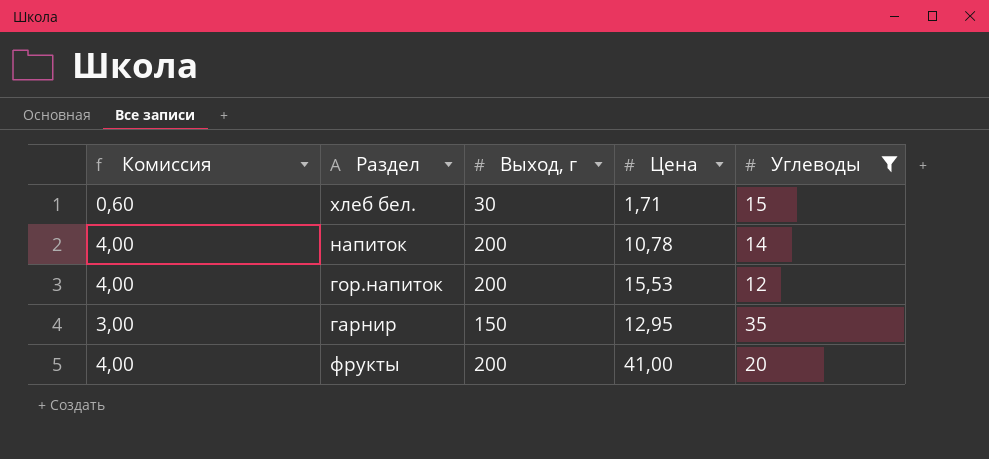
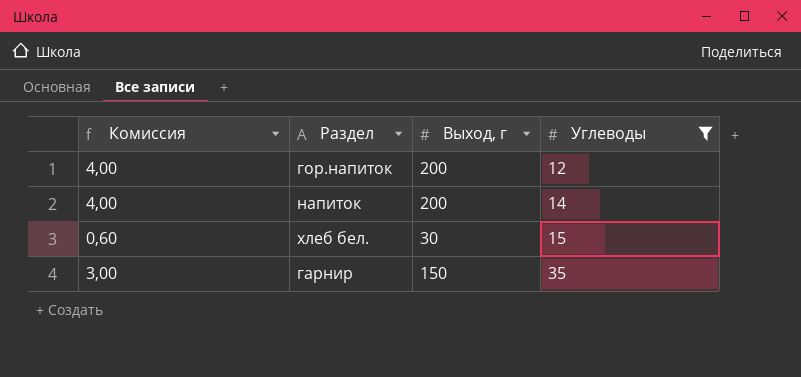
row order: none -> Углеводы ascending
column Цена | position: 4 -> none
row фрукты: 4,00 | 200 | 41,00 | 20 -> none

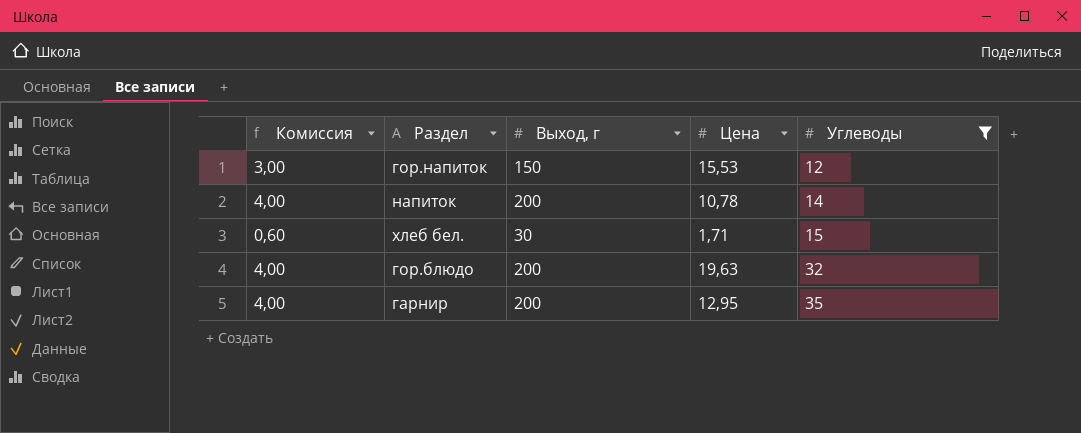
column Цена | position: none -> 4
гор.напиток | Комиссия: 4,00 -> 3,00
гор.напиток | Выход, г: 200 -> 150
row гор.блюдо: none -> 4,00 | 200 | 19,63 | 32
гарнир | Комиссия: 3,00 -> 4,00
гарнир | Выход, г: 150 -> 200

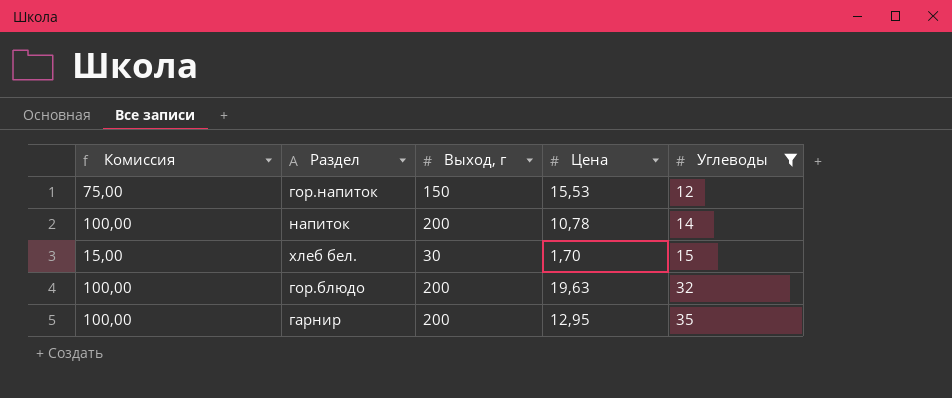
column Комиссия | formula: [Выход, г] * 0,02 -> [Выход, г] * 0,5
хлеб бел. | Цена: 1,71 -> 1,70

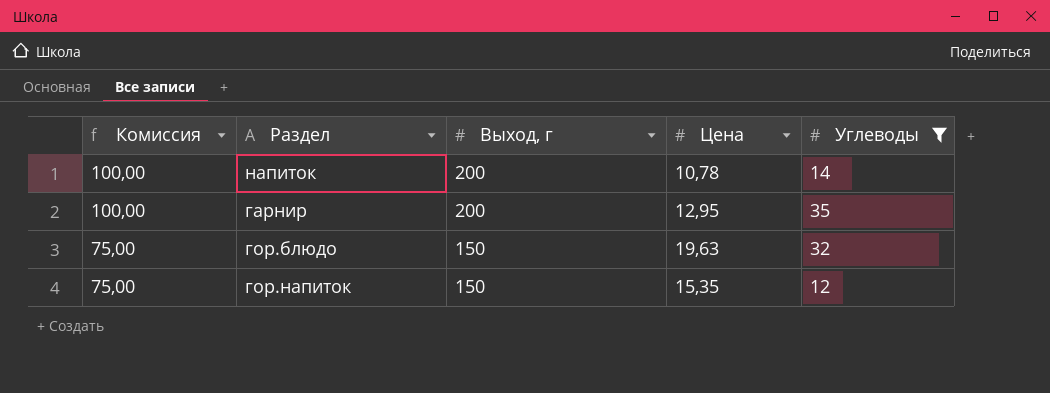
row order: Углеводы ascending -> Комиссия descending
row хлеб бел.: 15,00 | 30 | 1,70 | 15 -> none
гор.блюдо | Комиссия: 100,00 -> 75,00
гор.блюдо | Выход, г: 200 -> 150
гор.напиток | Цена: 15,53 -> 15,35

